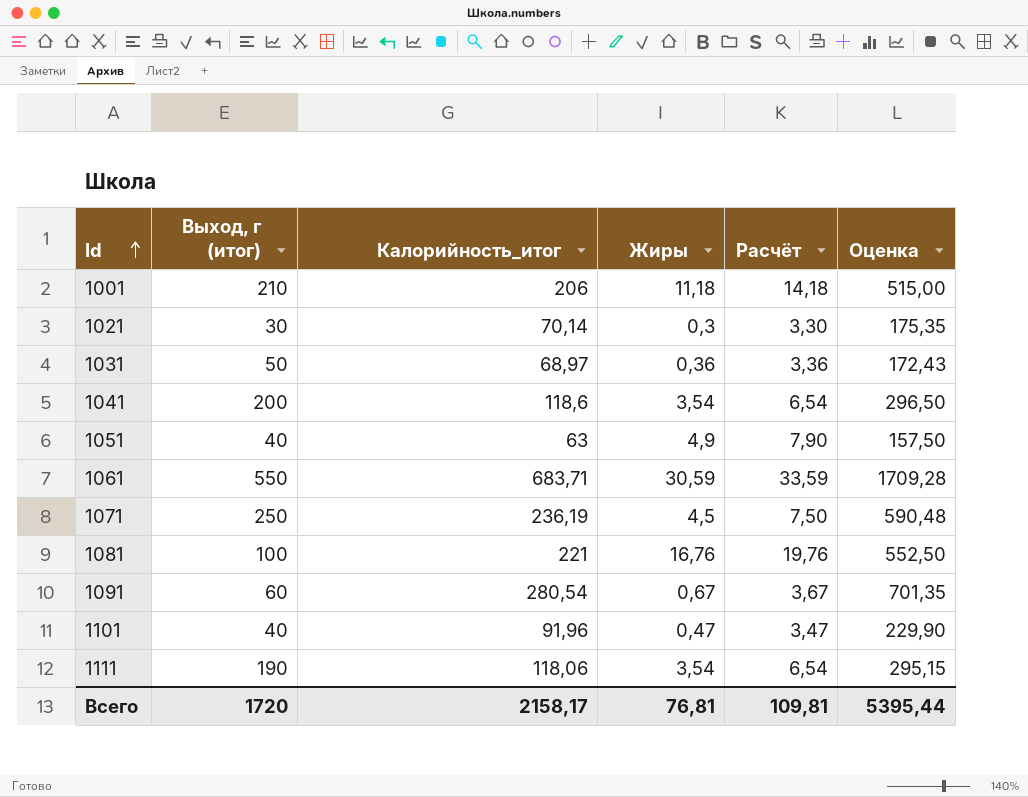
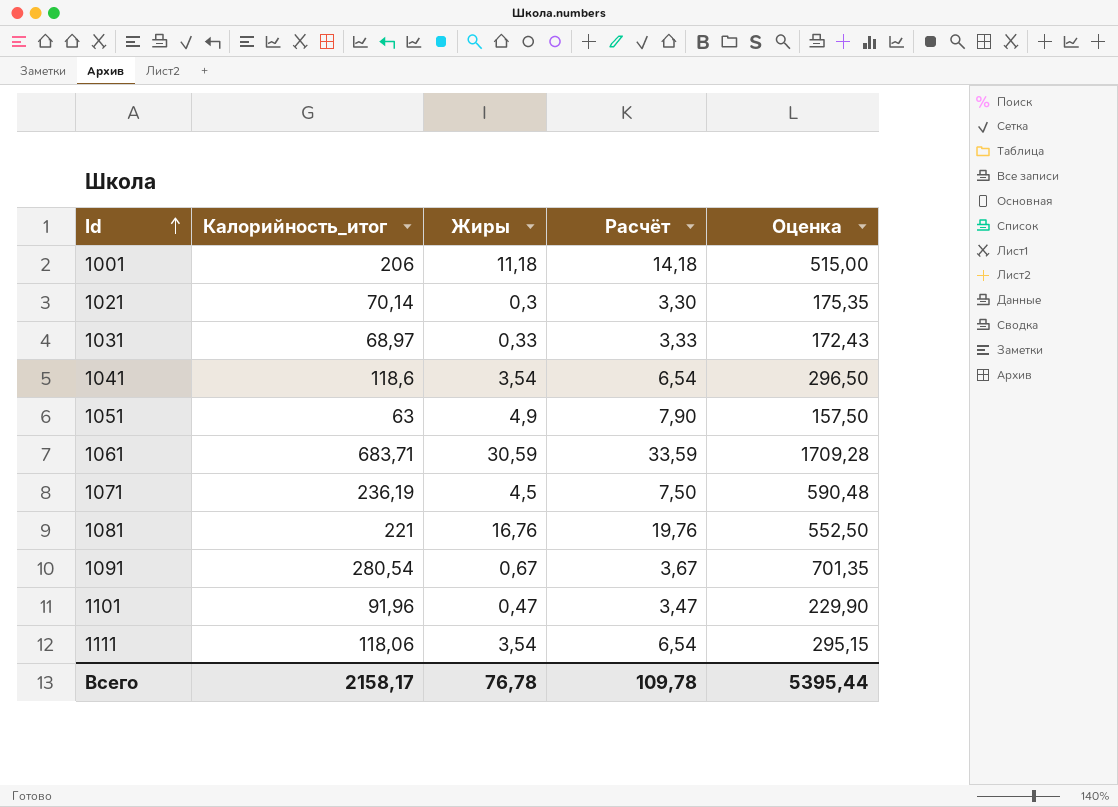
column Выход, г (итог) | position: 2 -> none
1031 | Жиры: 0,36 -> 0,33
1031 | Расчёт: 3,36 -> 3,33
Всего | Жиры: 76,81 -> 76,78
Всего | Расчёт: 109,81 -> 109,78

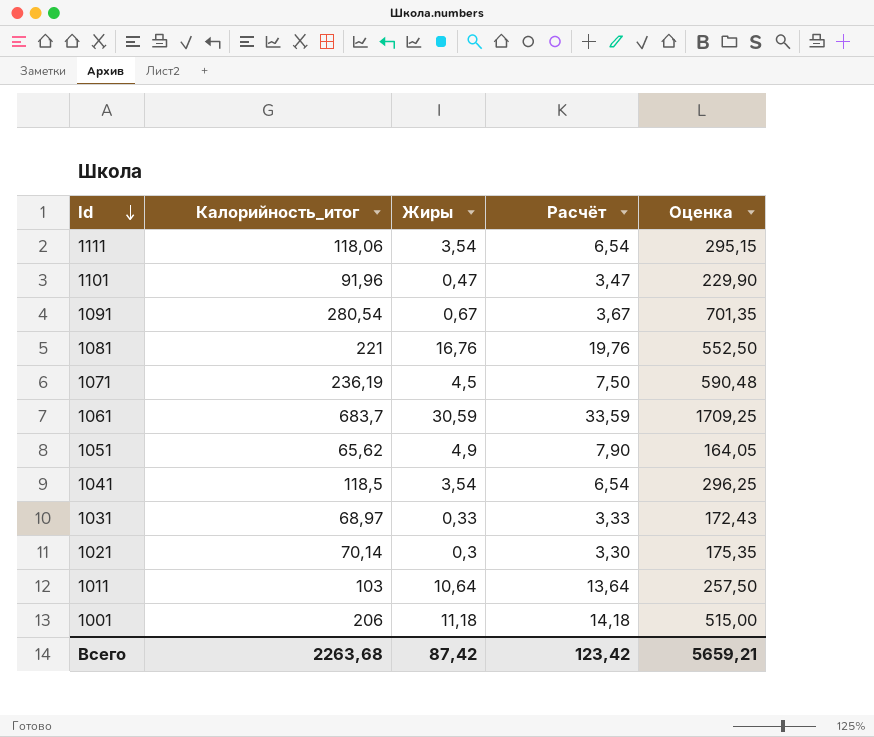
row order: Id ascending -> Id descending
1061 | Калорийность_итог: 683,71 -> 683,7
1061 | Оценка: 1709,28 -> 1709,25
1051 | Калорийность_итог: 63 -> 65,62
1051 | Оценка: 157,50 -> 164,05
1041 | Калорийность_итог: 118,6 -> 118,5
1041 | Оценка: 296,50 -> 296,25
row 1011: none -> 103 | 10,64 | 13,64 | 257,50
Всего | Калорийность_итог: 2158,17 -> 2263,68
Всего | Жиры: 76,78 -> 87,42
Всего | Расчёт: 109,78 -> 123,42
Всего | Оценка: 5395,44 -> 5659,21

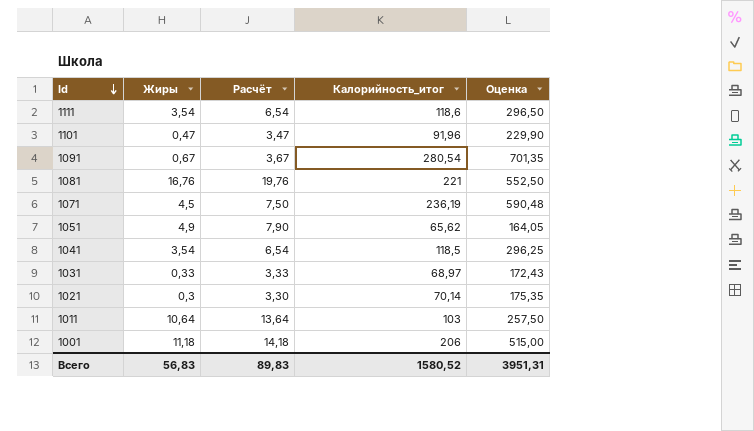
column Калорийность_итог | position: 2 -> 4
row 1061: 683,7 | 30,59 | 33,59 | 1709,25 -> none
1111 | Калорийность_итог: 118,06 -> 118,6
1111 | Оценка: 295,15 -> 296,50
Всего | Жиры: 87,42 -> 56,83
Всего | Расчёт: 123,42 -> 89,83
Всего | Калорийность_итог: 2263,68 -> 1580,52
Всего | Оценка: 5659,21 -> 3951,31

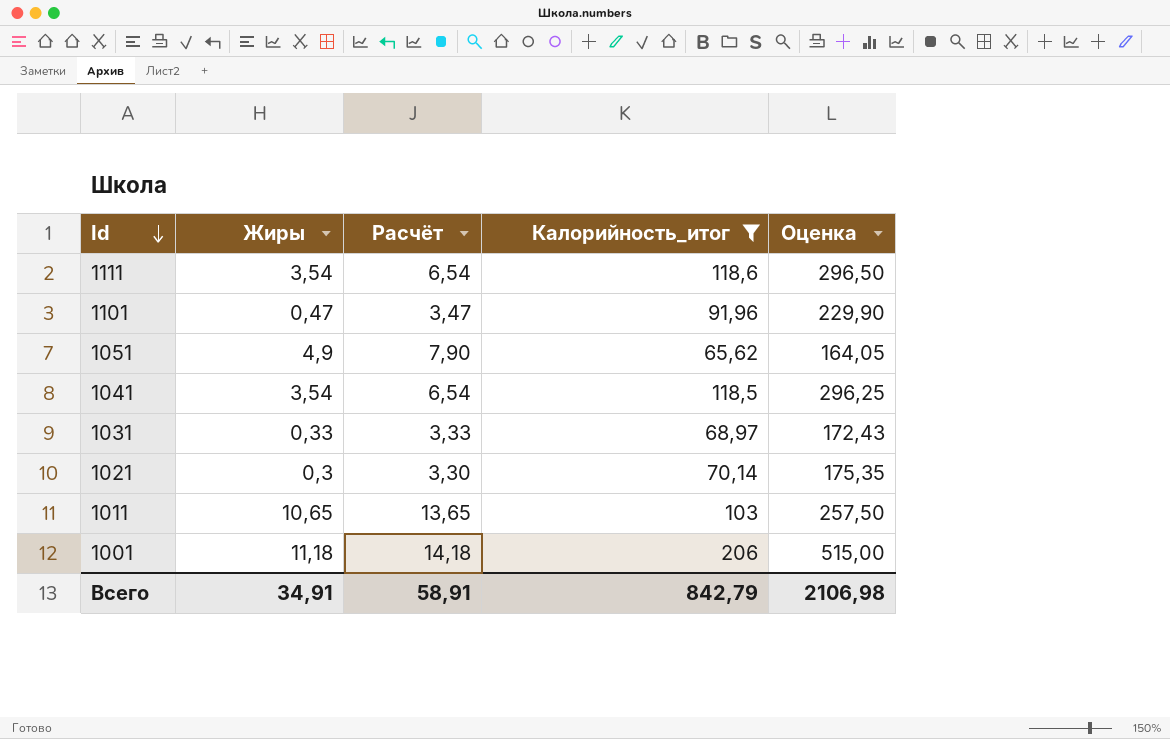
filter: none -> Калорийность_итог <= 206
1011 | Жиры: 10,64 -> 10,65
1011 | Расчёт: 13,64 -> 13,65
Всего | Жиры: 56,83 -> 34,91
Всего | Расчёт: 89,83 -> 58,91
Всего | Калорийность_итог: 1580,52 -> 842,79
Всего | Оценка: 3951,31 -> 2106,98

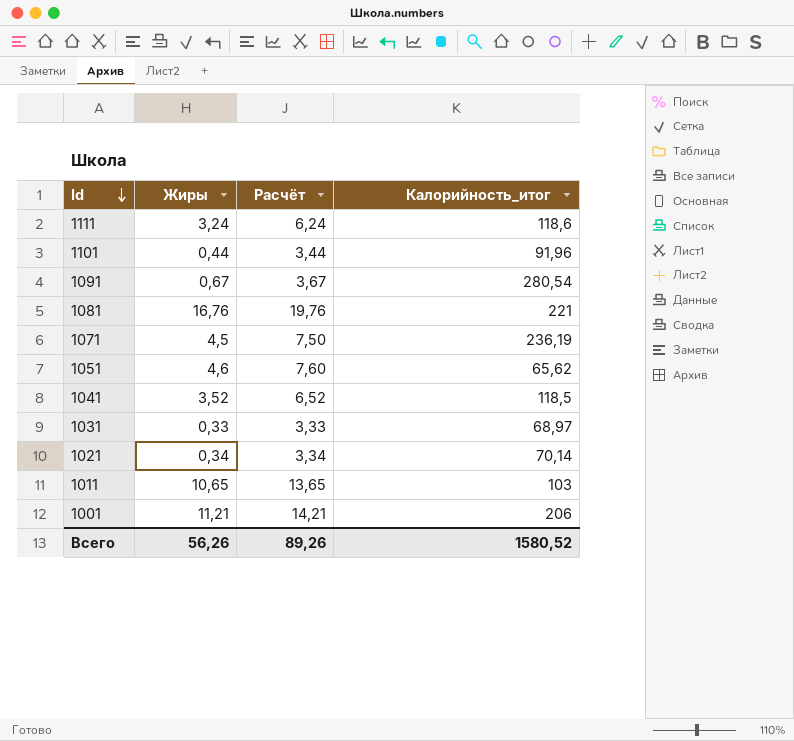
filter: Калорийность_итог <= 206 -> none
column Оценка | formula: [Калорийность_итог] * 2,5 -> none
1111 | Жиры: 3,54 -> 3,24
1111 | Расчёт: 6,54 -> 6,24
1101 | Жиры: 0,47 -> 0,44
1101 | Расчёт: 3,47 -> 3,44
1051 | Жиры: 4,9 -> 4,6
1051 | Расчёт: 7,90 -> 7,60
1041 | Жиры: 3,54 -> 3,52
1041 | Расчёт: 6,54 -> 6,52
1021 | Жиры: 0,3 -> 0,34
1021 | Расчёт: 3,30 -> 3,34
1001 | Жиры: 11,18 -> 11,21
1001 | Расчёт: 14,18 -> 14,21
Всего | Жиры: 34,91 -> 56,26
Всего | Расчёт: 58,91 -> 89,26
Всего | Калорийность_итог: 842,79 -> 1580,52

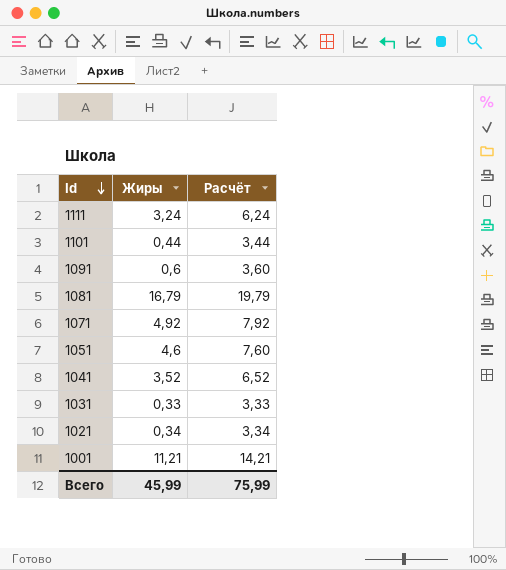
column Калорийность_итог | position: 4 -> none
row 1011: 10,65 | 13,65 | 103 -> none
1091 | Жиры: 0,67 -> 0,6
1091 | Расчёт: 3,67 -> 3,60
1081 | Жиры: 16,76 -> 16,79
1081 | Расчёт: 19,76 -> 19,79
1071 | Жиры: 4,5 -> 4,92
1071 | Расчёт: 7,50 -> 7,92
Всего | Жиры: 56,26 -> 45,99
Всего | Расчёт: 89,26 -> 75,99

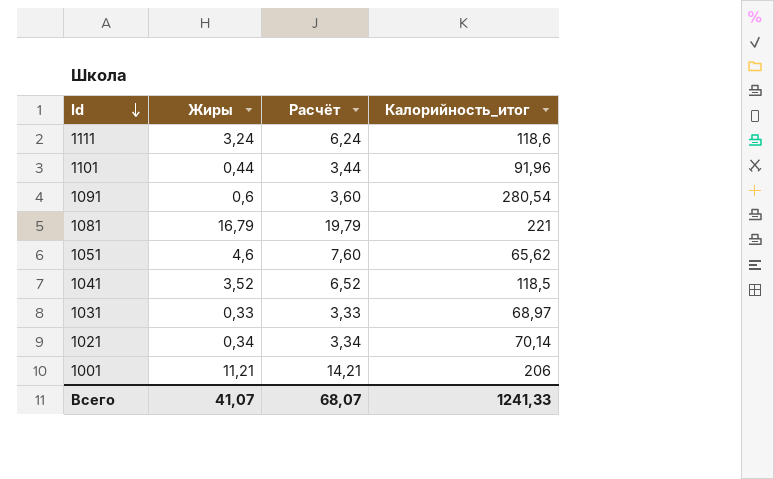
column Калорийность_итог | position: none -> 4
row 1071: 4,92 | 7,92 -> none
Всего | Жиры: 45,99 -> 41,07
Всего | Расчёт: 75,99 -> 68,07

